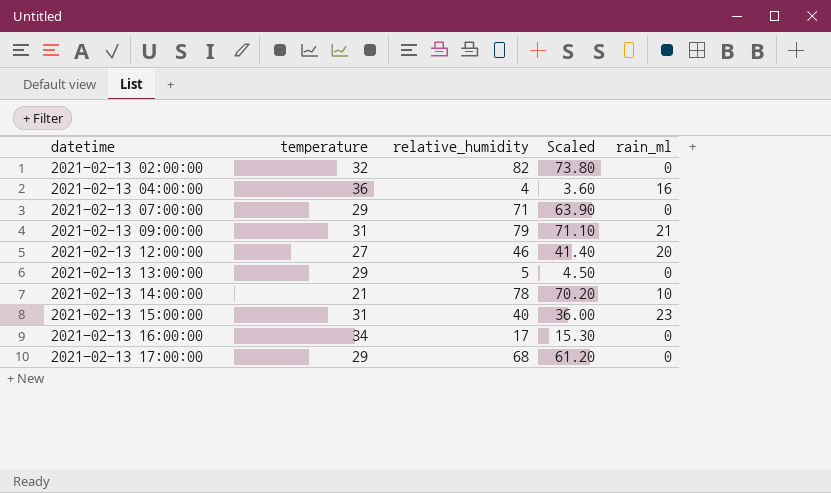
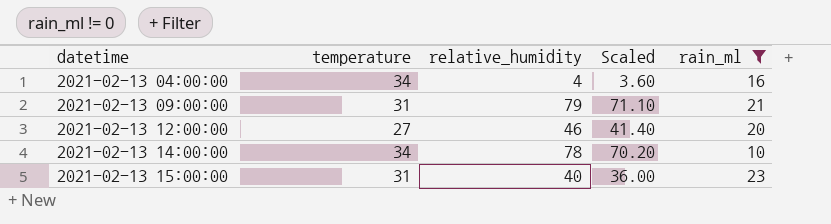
filter: none -> rain_ml != 0
2021-02-13 04:00:00 | temperature: 36 -> 34
2021-02-13 14:00:00 | temperature: 21 -> 34

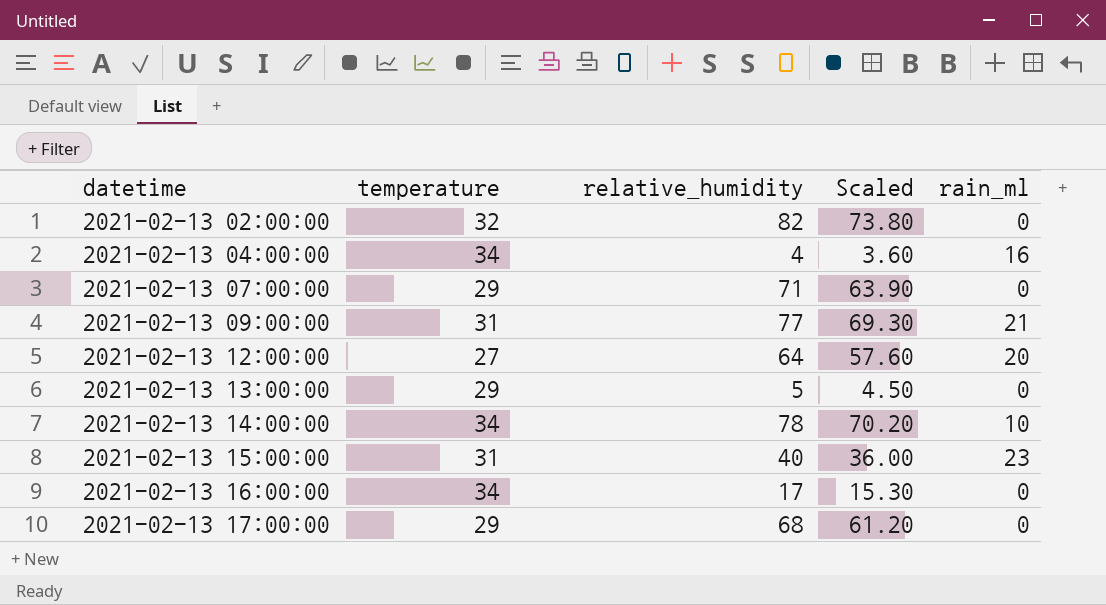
filter: rain_ml != 0 -> none
2021-02-13 09:00:00 | relative_humidity: 79 -> 77
2021-02-13 09:00:00 | Scaled: 71.10 -> 69.30
2021-02-13 12:00:00 | relative_humidity: 46 -> 64
2021-02-13 12:00:00 | Scaled: 41.40 -> 57.60

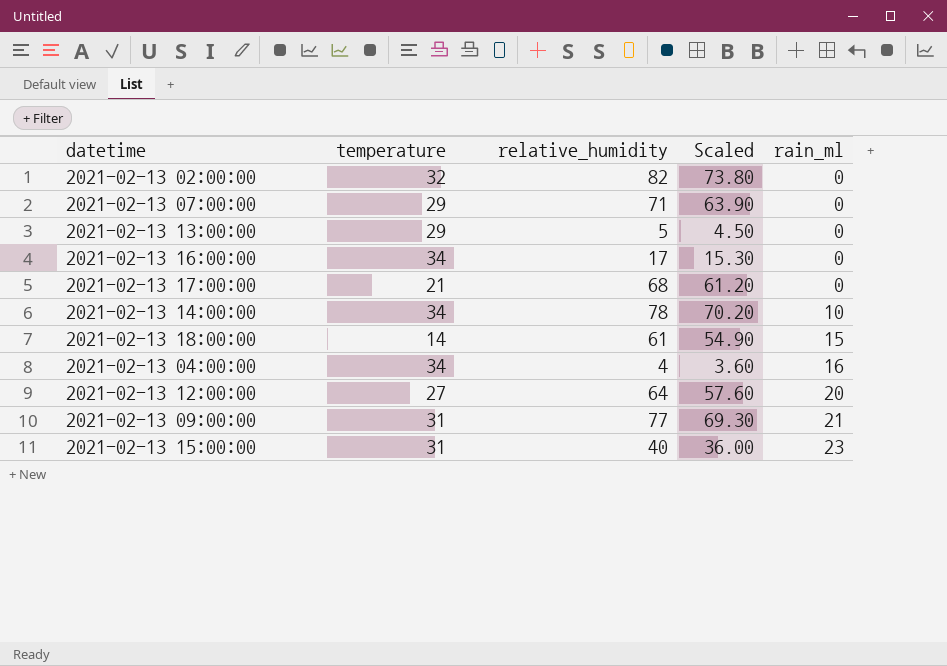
row order: datetime ascending -> rain_ml ascending
2021-02-13 17:00:00 | temperature: 29 -> 21
row 2021-02-13 18:00:00: none -> 14 | 61 | 54.90 | 15

